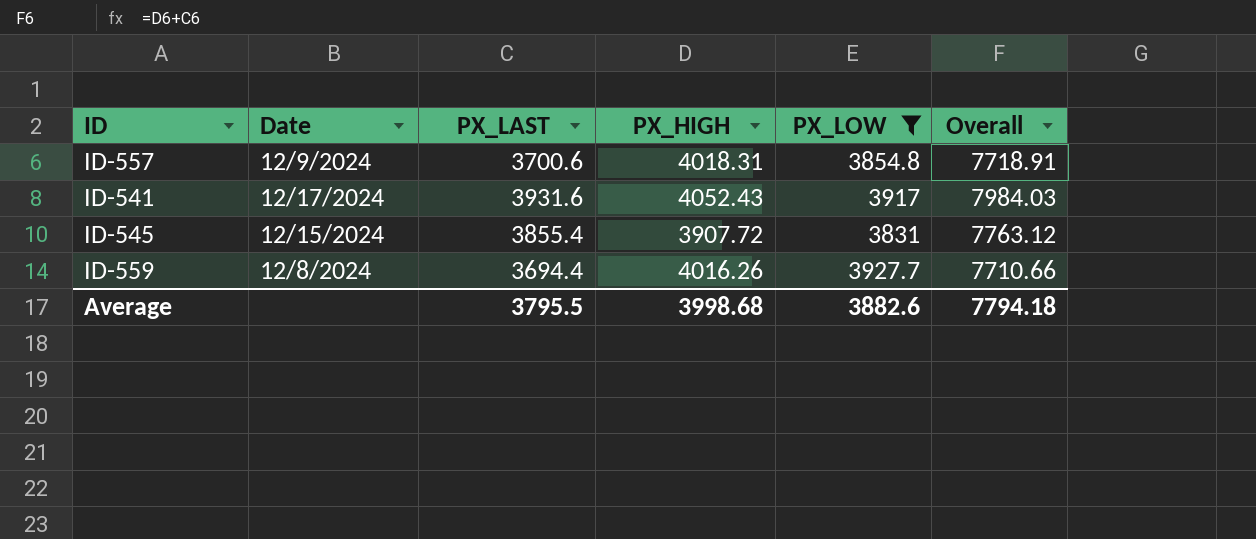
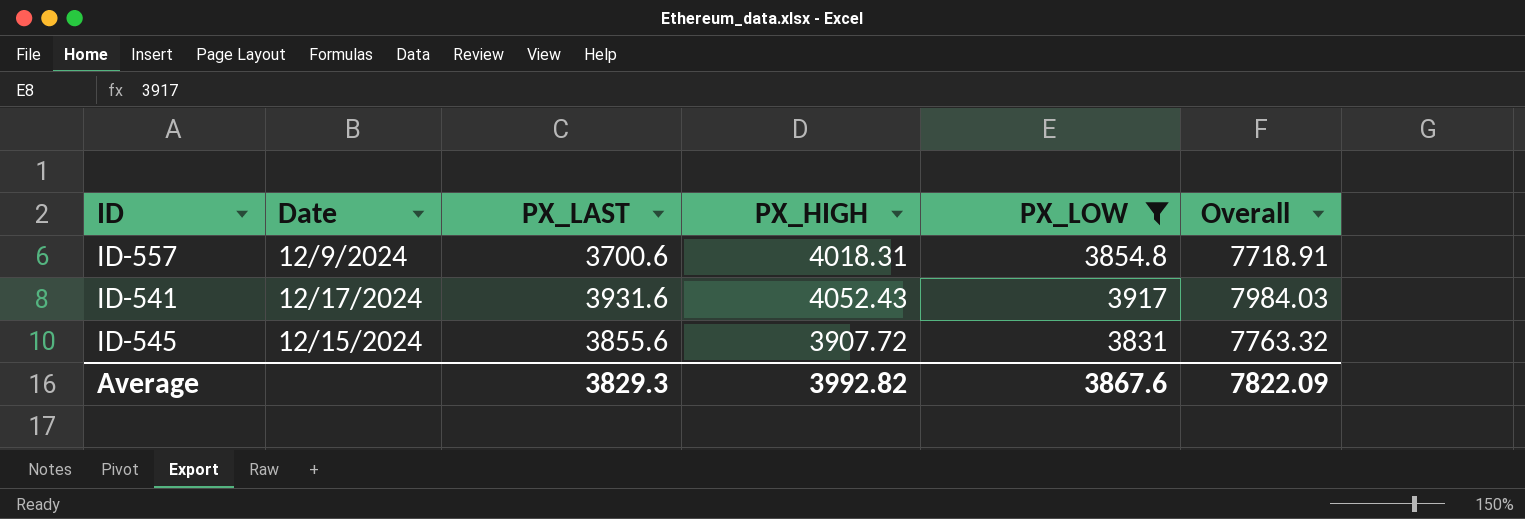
row ID-559: 12/8/2024 | 3694.4 | 4016.26 | 3927.7 | 7710.66 -> none
ID-545 | PX_LAST: 3855.4 -> 3855.6
ID-545 | Overall: 7763.12 -> 7763.32
Average | PX_LAST: 3795.5 -> 3829.3
Average | PX_HIGH: 3998.68 -> 3992.82
Average | PX_LOW: 3882.6 -> 3867.6
Average | Overall: 7794.18 -> 7822.09

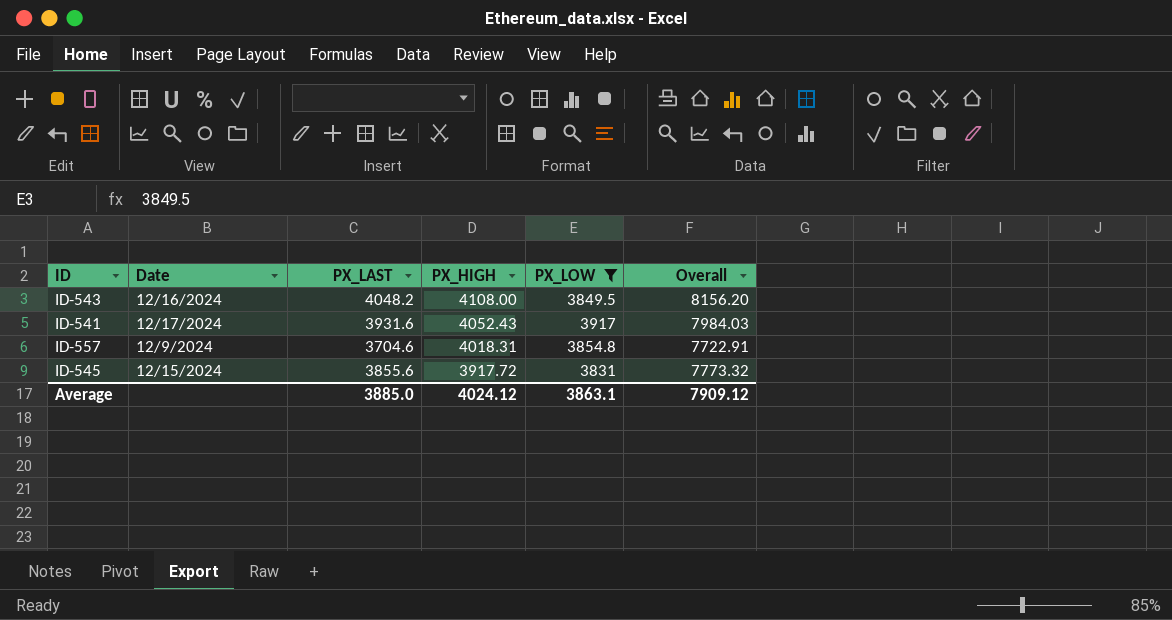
row order: none -> PX_HIGH descending
row ID-543: none -> 12/16/2024 | 4048.2 | 4108.00 | 3849.5 | 8156.20
ID-557 | PX_LAST: 3700.6 -> 3704.6
ID-557 | Overall: 7718.91 -> 7722.91
ID-545 | PX_HIGH: 3907.72 -> 3917.72
ID-545 | Overall: 7763.32 -> 7773.32
Average | PX_LAST: 3829.3 -> 3885.0
Average | PX_HIGH: 3992.82 -> 4024.12
Average | PX_LOW: 3867.6 -> 3863.1
Average | Overall: 7822.09 -> 7909.12

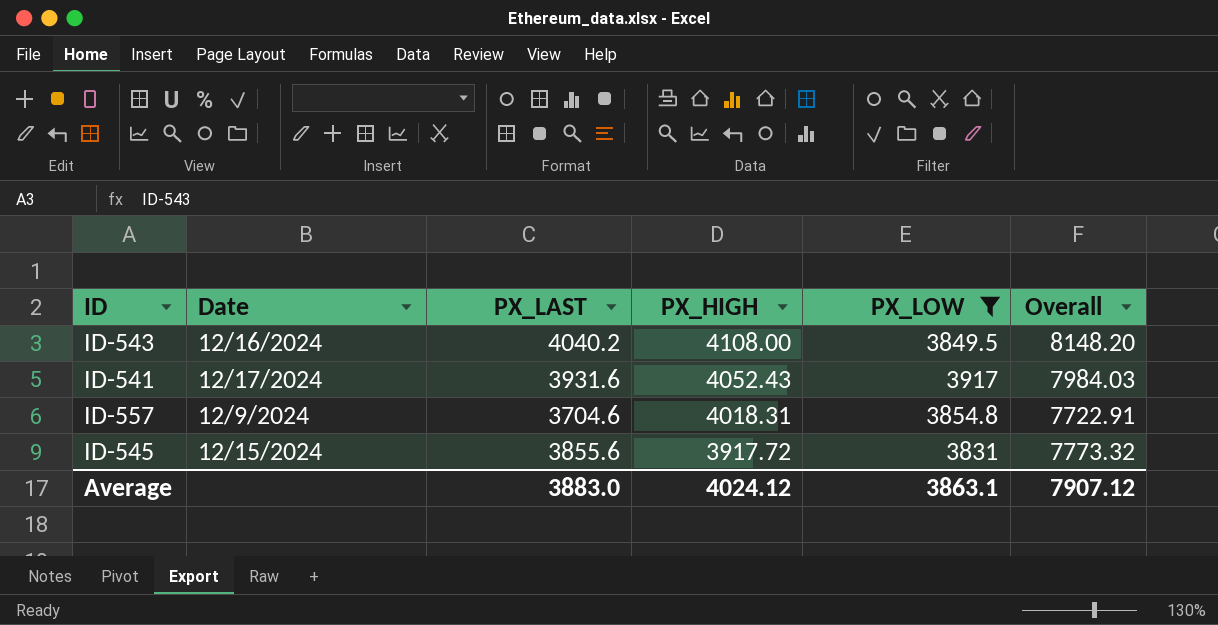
ID-543 | PX_LAST: 4048.2 -> 4040.2
ID-543 | Overall: 8156.20 -> 8148.20
Average | PX_LAST: 3885.0 -> 3883.0
Average | Overall: 7909.12 -> 7907.12

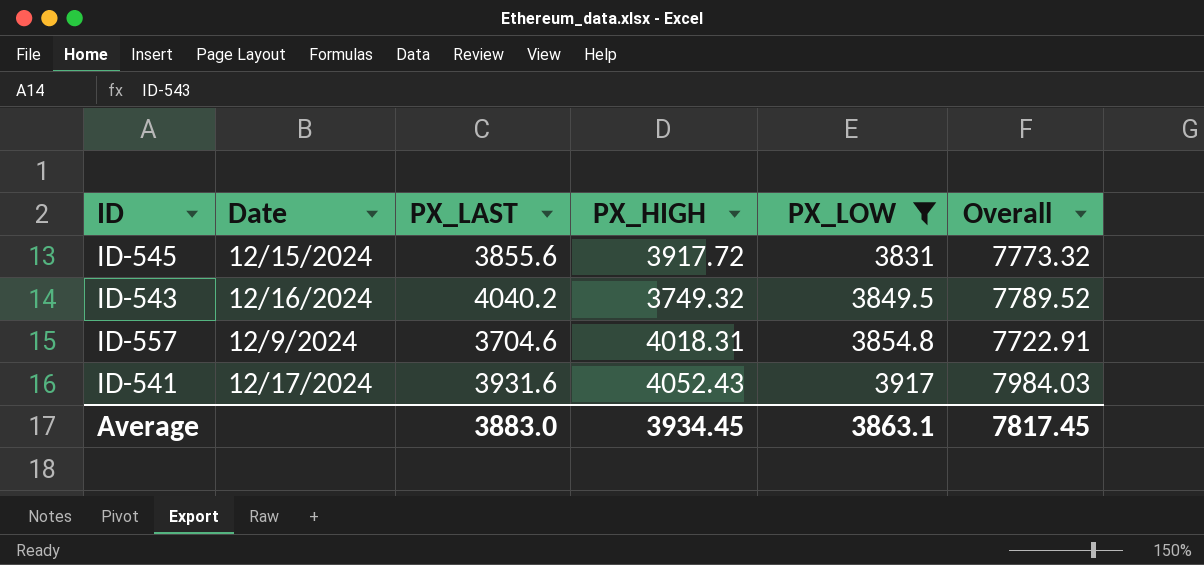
row order: PX_HIGH descending -> PX_LOW ascending
ID-543 | PX_HIGH: 4108.00 -> 3749.32
ID-543 | Overall: 8148.20 -> 7789.52
Average | PX_HIGH: 4024.12 -> 3934.45
Average | Overall: 7907.12 -> 7817.45

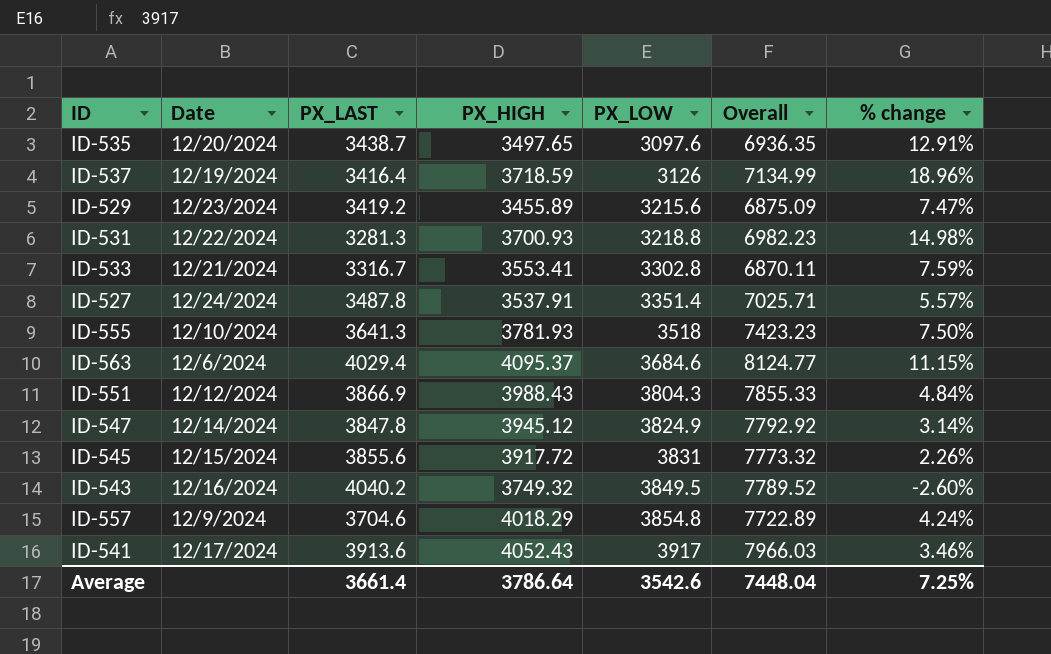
filter: PX_LOW >= 3831 -> none
column % change | formula: none -> ([PX_HIGH] - [PX_LOW]) / [PX_LOW]
ID-557 | PX_HIGH: 4018.31 -> 4018.29
ID-557 | Overall: 7722.91 -> 7722.89
ID-541 | PX_LAST: 3931.6 -> 3913.6
ID-541 | Overall: 7984.03 -> 7966.03
Average | PX_LAST: 3883.0 -> 3661.4
Average | PX_HIGH: 3934.45 -> 3786.64
Average | PX_LOW: 3863.1 -> 3542.6
Average | Overall: 7817.45 -> 7448.04

